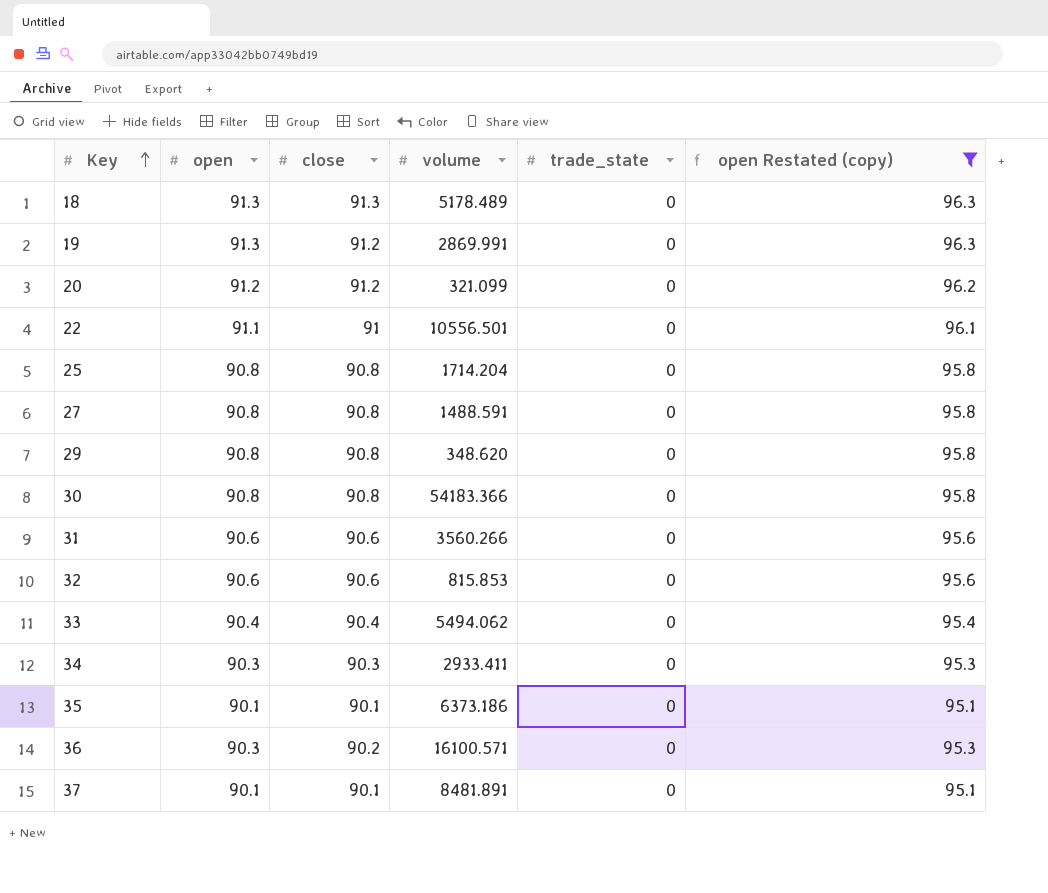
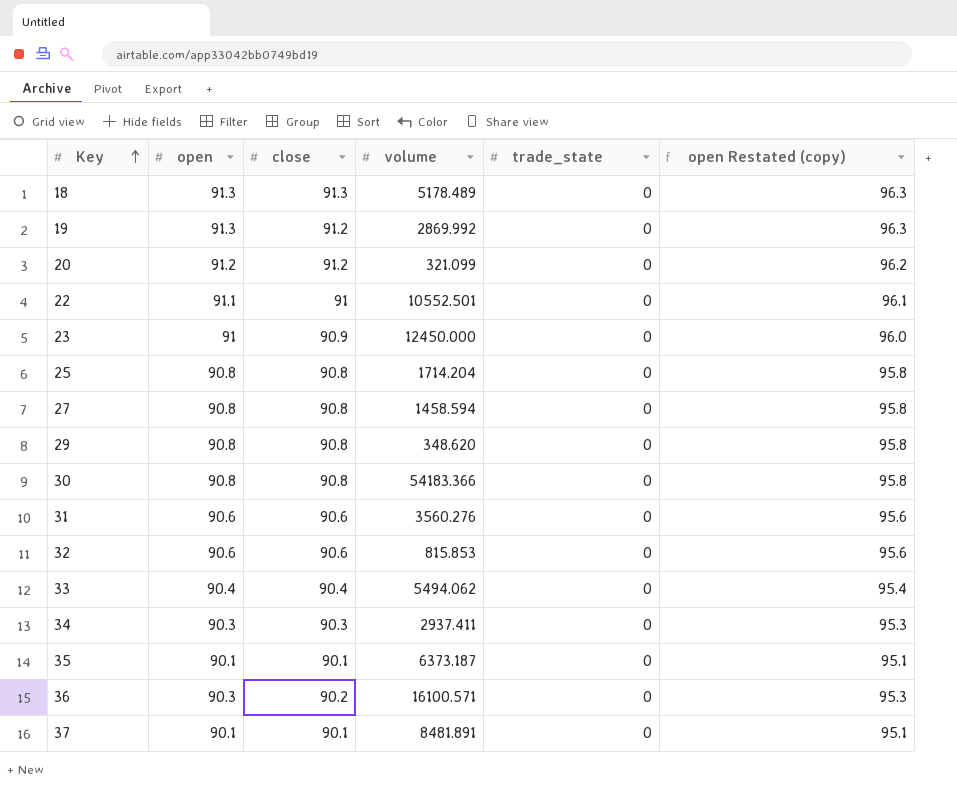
filter: open Restated (copy) != 96.0 -> none
19 | volume: 2869.991 -> 2869.992
22 | volume: 10556.501 -> 10552.501
27 | volume: 1488.591 -> 1458.594
31 | volume: 3560.266 -> 3560.276
34 | volume: 2933.411 -> 2937.411
35 | volume: 6373.186 -> 6373.187

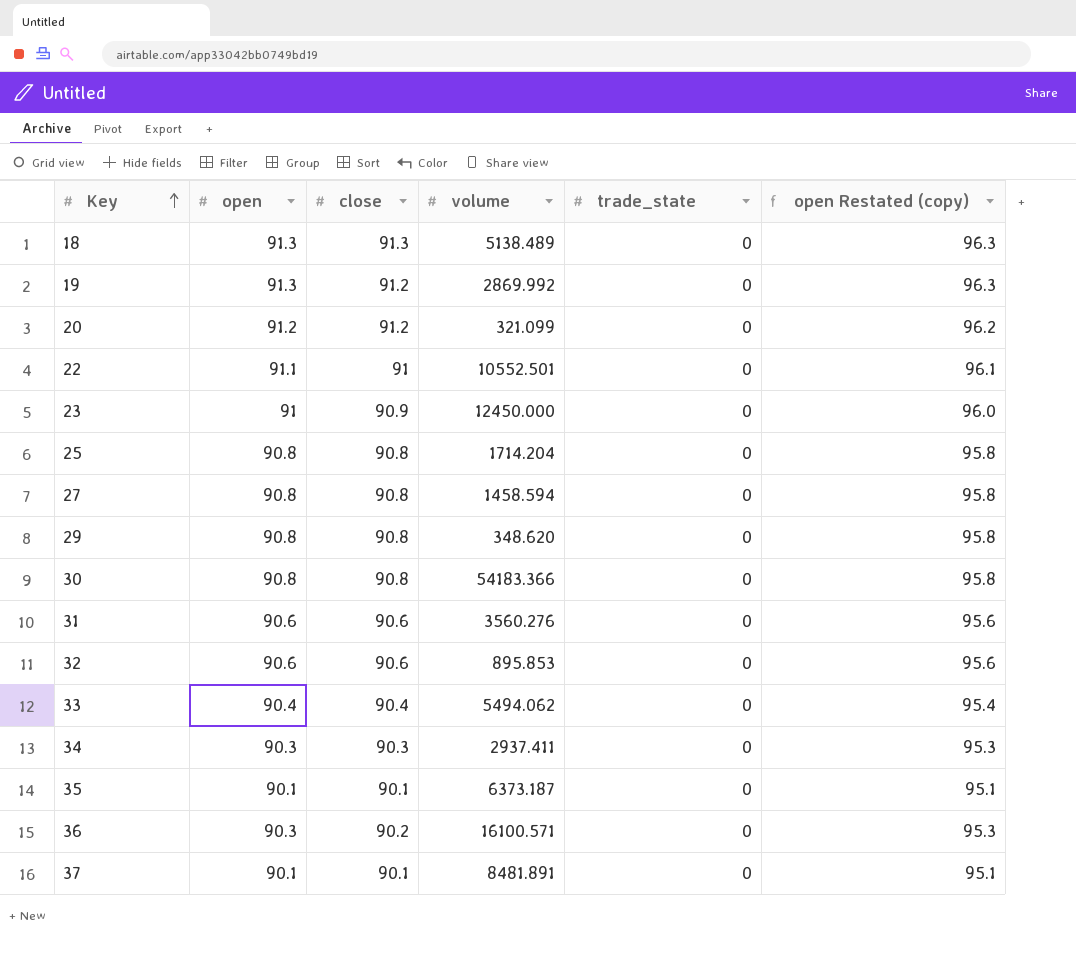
18 | volume: 5178.489 -> 5138.489
32 | volume: 815.853 -> 895.853

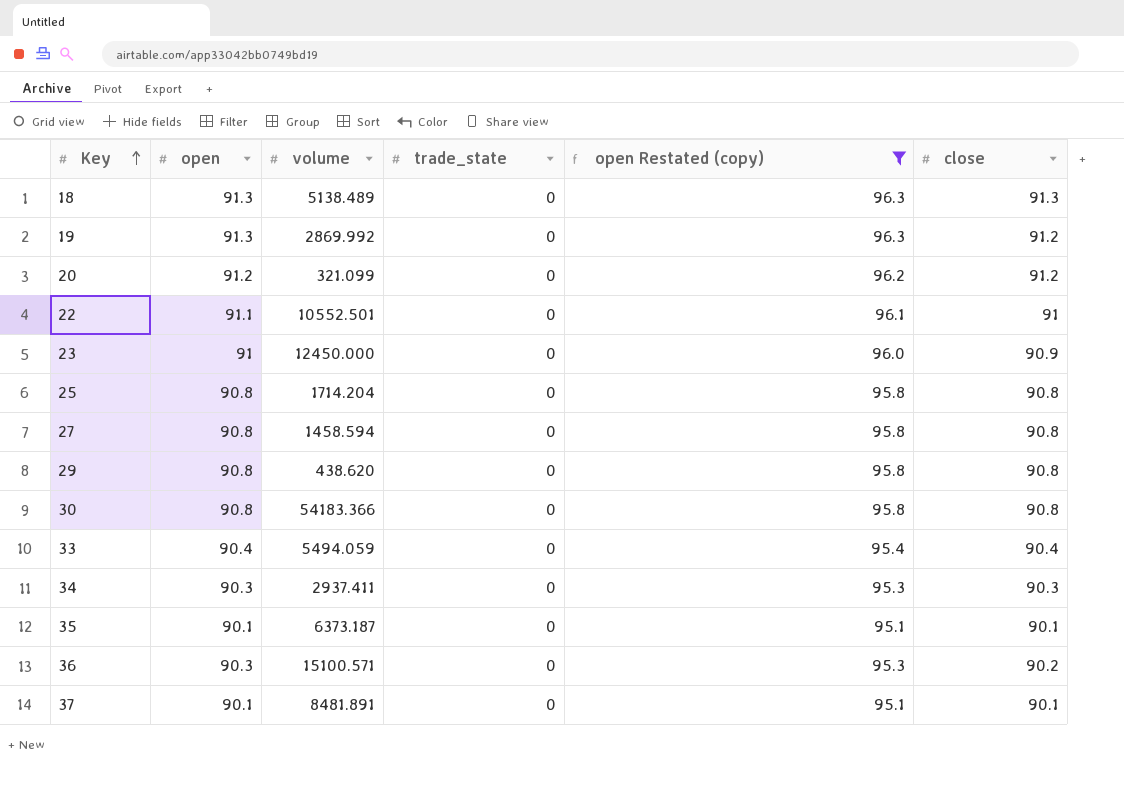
filter: none -> open Restated (copy) != 95.6
column close | position: 3 -> 6
29 | volume: 348.620 -> 438.620
33 | volume: 5494.062 -> 5494.059
36 | volume: 16100.571 -> 15100.571

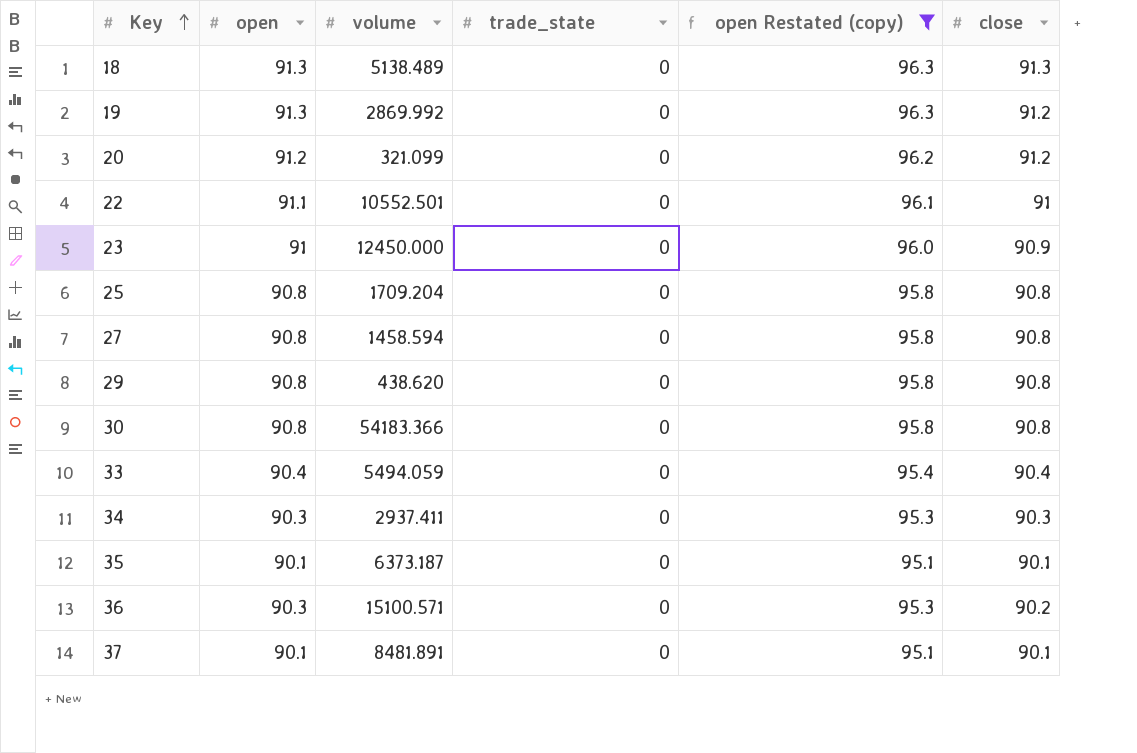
25 | volume: 1714.204 -> 1709.204

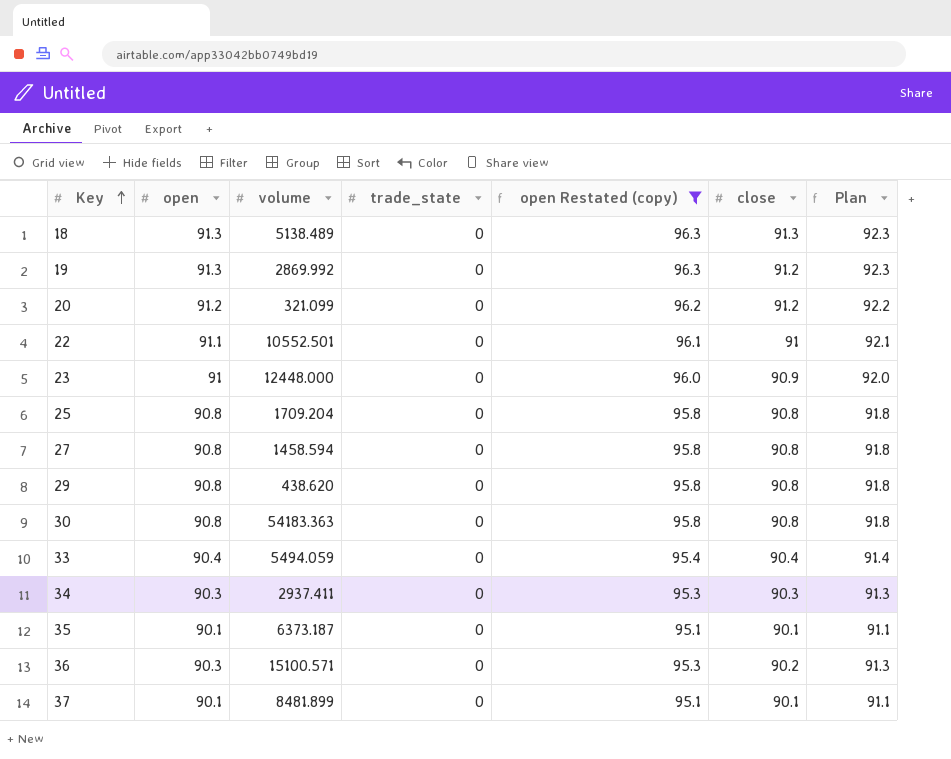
column Plan | formula: none -> [open] + 1
23 | volume: 12450.000 -> 12448.000
30 | volume: 54183.366 -> 54183.363
37 | volume: 8481.891 -> 8481.899

